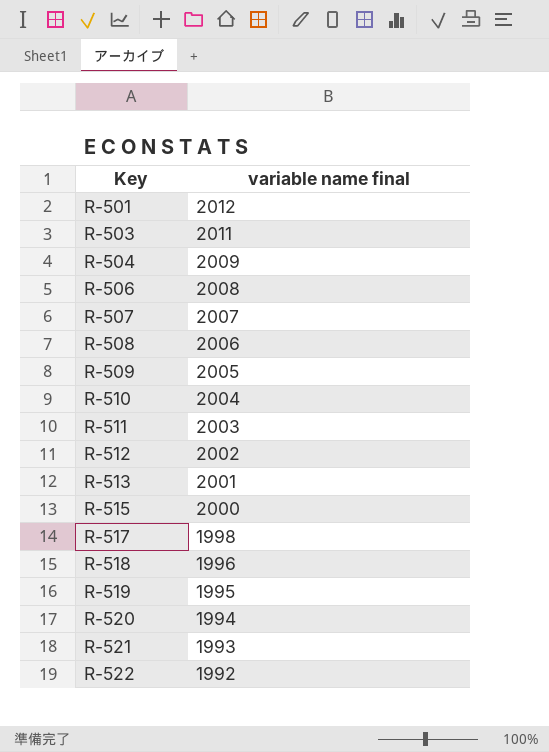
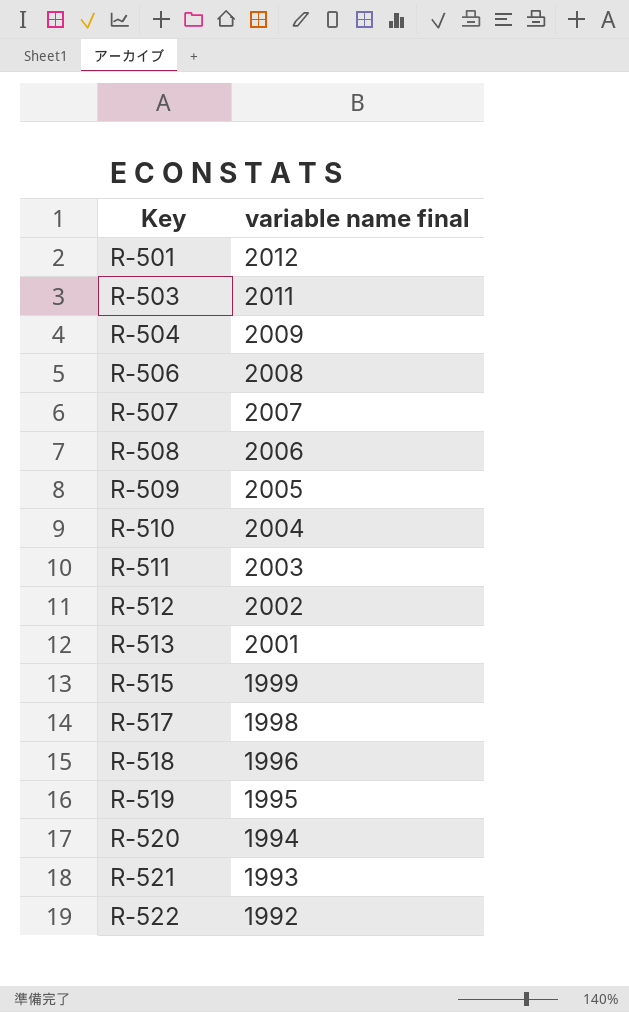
R-515 | variable name final: 2000 -> 1999

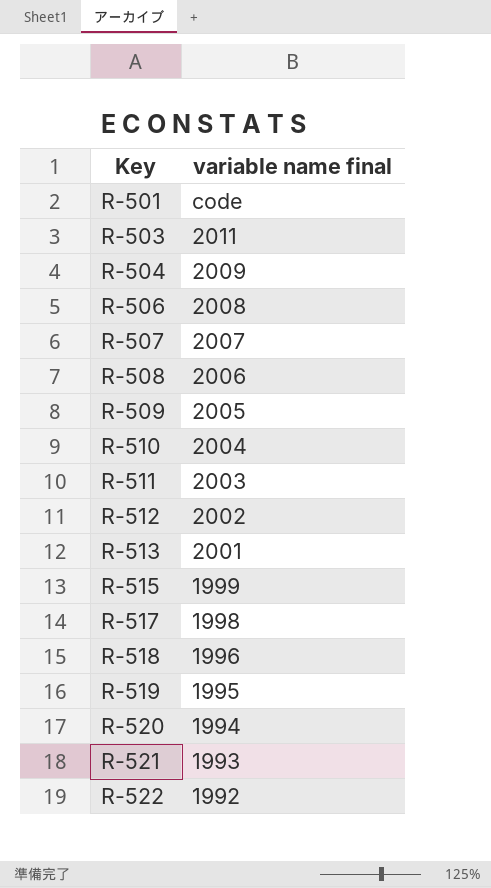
R-501 | variable name final: 2012 -> code

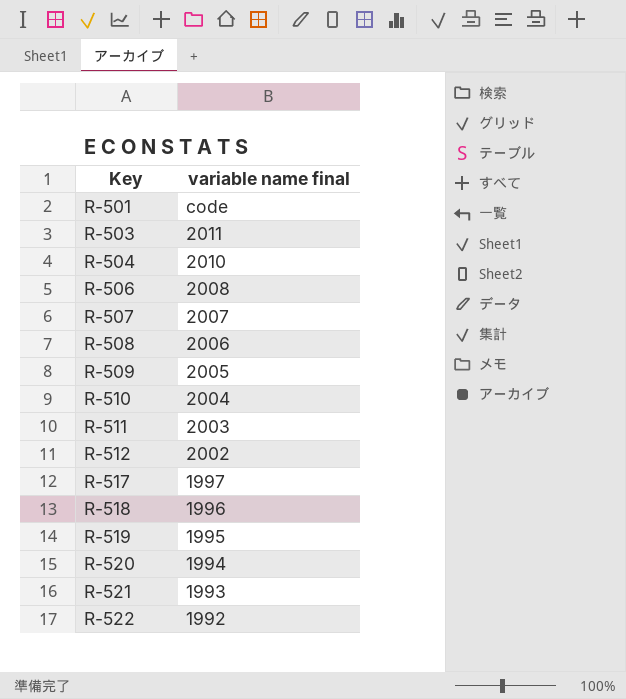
row R-513: 2001 -> none
row R-515: 1999 -> none
R-504 | variable name final: 2009 -> 2010
R-517 | variable name final: 1998 -> 1997

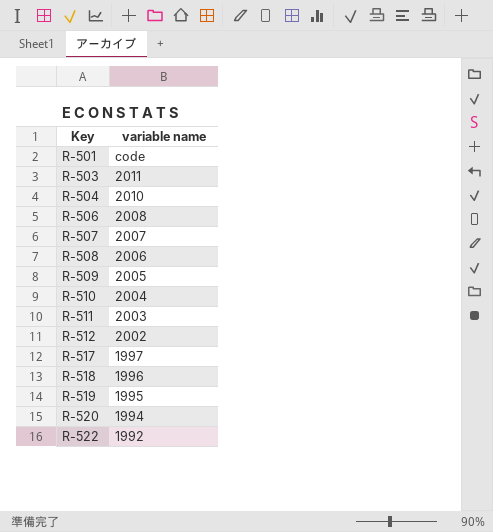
column name: variable name final -> variable name
row R-521: 1993 -> none

